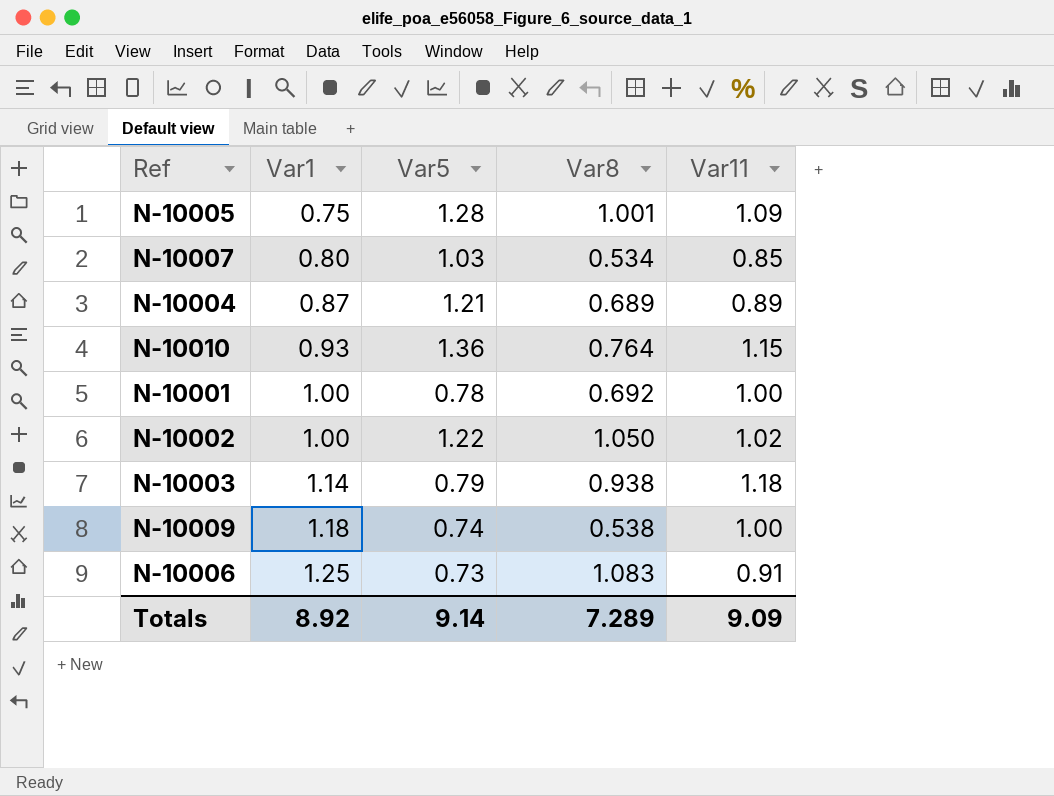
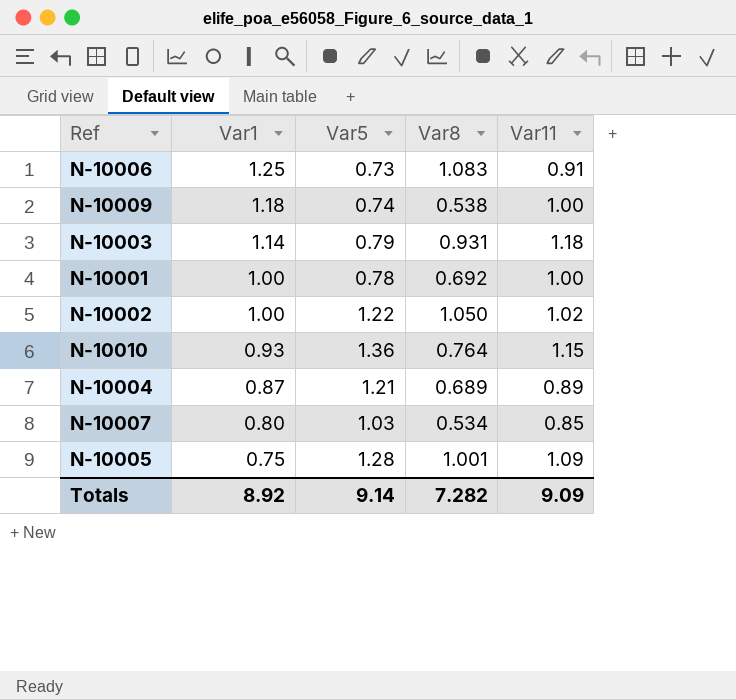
row order: Var1 ascending -> Var1 descending
N-10003 | Var8: 0.938 -> 0.931
Totals | Var8: 7.289 -> 7.282

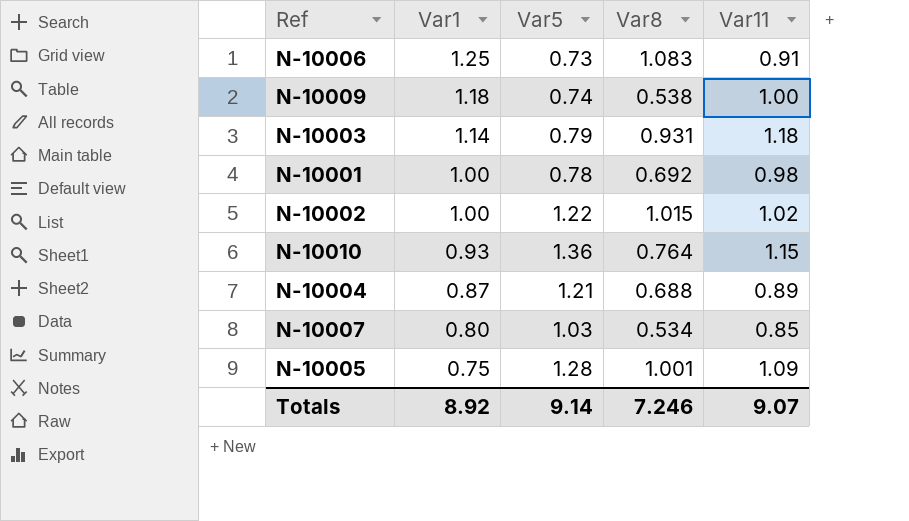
N-10001 | Var11: 1.00 -> 0.98
N-10002 | Var8: 1.050 -> 1.015
N-10004 | Var8: 0.689 -> 0.688
Totals | Var8: 7.282 -> 7.246
Totals | Var11: 9.09 -> 9.07

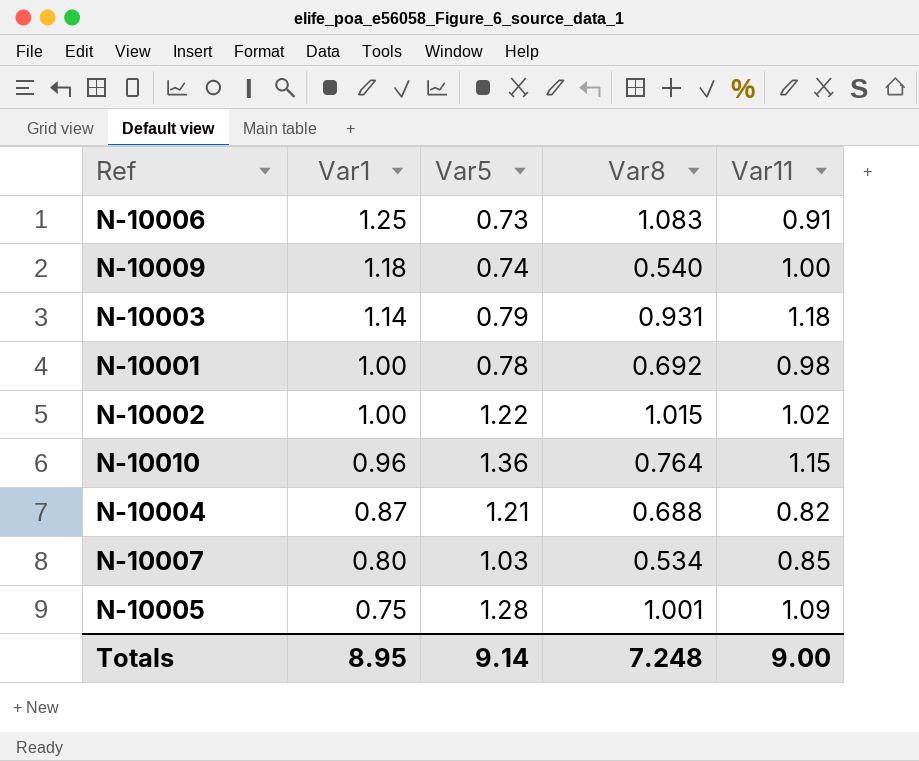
N-10009 | Var8: 0.538 -> 0.540
N-10010 | Var1: 0.93 -> 0.96
N-10004 | Var11: 0.89 -> 0.82
Totals | Var1: 8.92 -> 8.95
Totals | Var8: 7.246 -> 7.248
Totals | Var11: 9.07 -> 9.00

